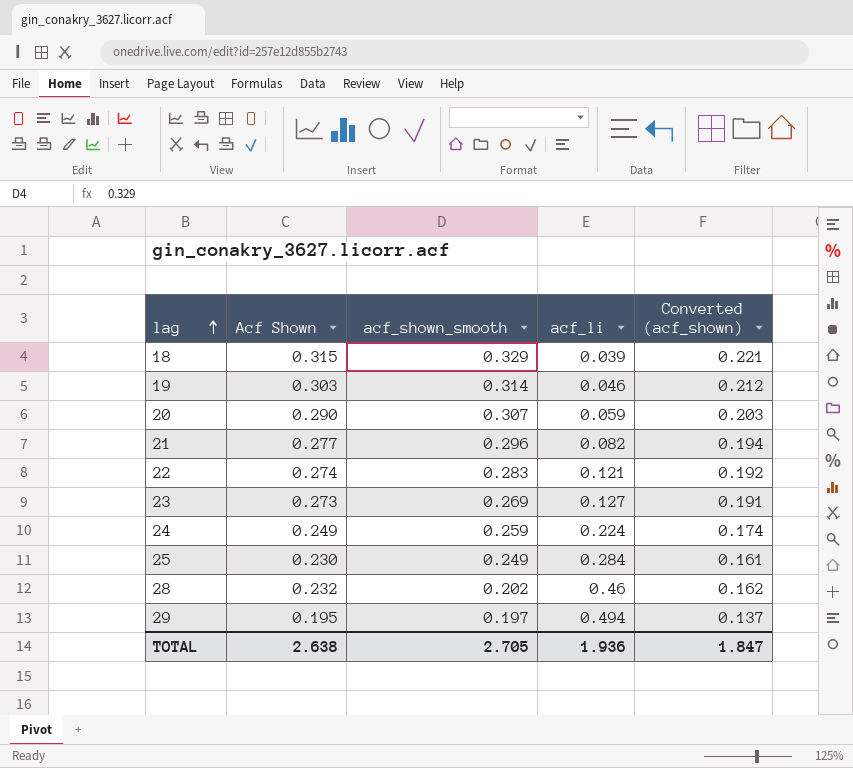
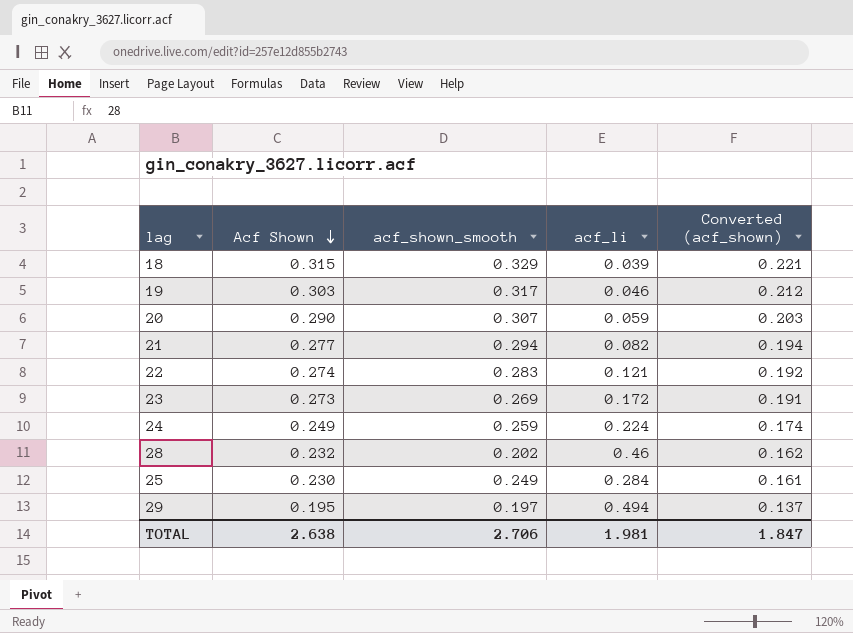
row order: lag ascending -> Acf Shown descending
19 | acf_shown_smooth: 0.314 -> 0.317
21 | acf_shown_smooth: 0.296 -> 0.294
23 | acf_li: 0.127 -> 0.172
TOTAL | acf_shown_smooth: 2.705 -> 2.706
TOTAL | acf_li: 1.936 -> 1.981

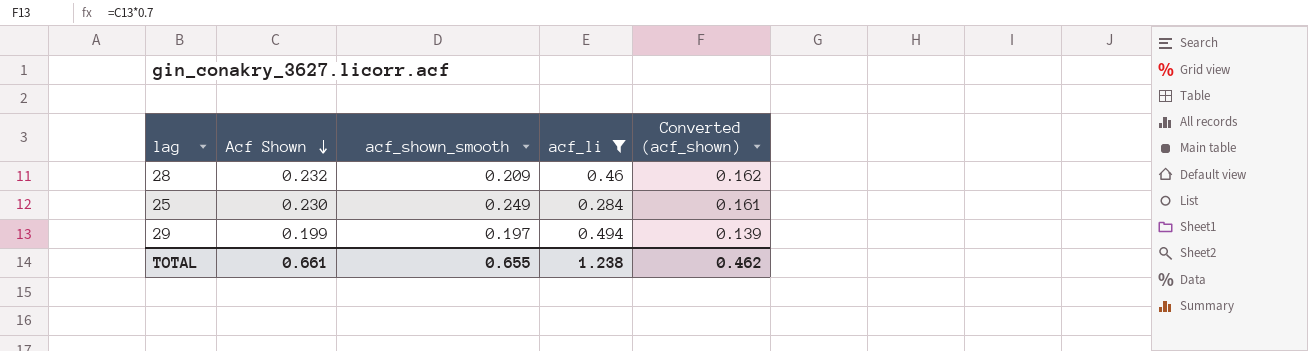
filter: none -> acf_li >= 0.284
28 | acf_shown_smooth: 0.202 -> 0.209
29 | Acf Shown: 0.195 -> 0.199
29 | Converted (acf_shown): 0.137 -> 0.139
TOTAL | Acf Shown: 2.638 -> 0.661
TOTAL | acf_shown_smooth: 2.706 -> 0.655
TOTAL | acf_li: 1.981 -> 1.238
TOTAL | Converted (acf_shown): 1.847 -> 0.462

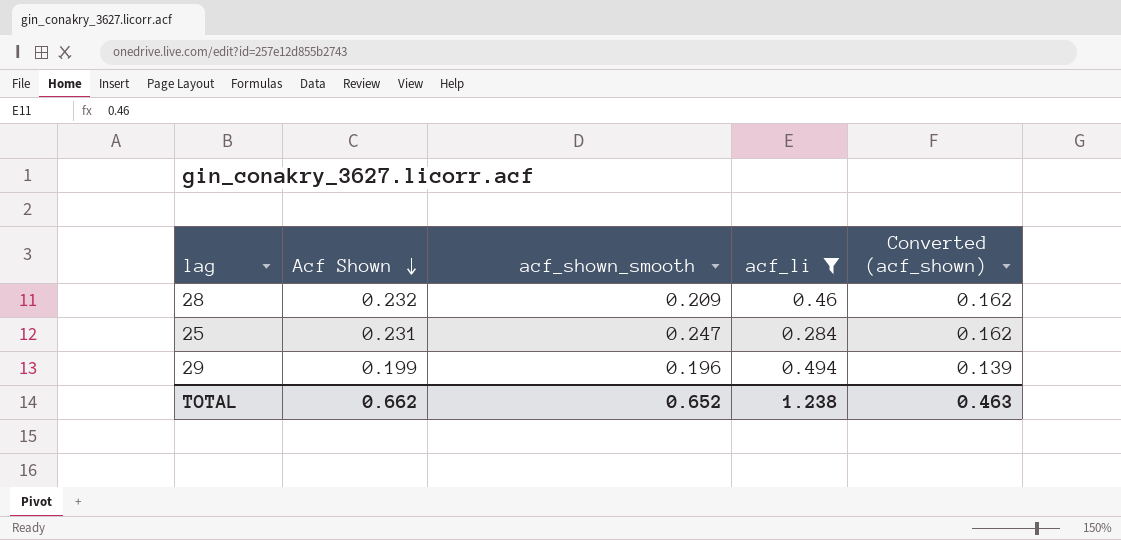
25 | Acf Shown: 0.230 -> 0.231
25 | acf_shown_smooth: 0.249 -> 0.247
25 | Converted (acf_shown): 0.161 -> 0.162
29 | acf_shown_smooth: 0.197 -> 0.196
TOTAL | Acf Shown: 0.661 -> 0.662
TOTAL | acf_shown_smooth: 0.655 -> 0.652
TOTAL | Converted (acf_shown): 0.462 -> 0.463

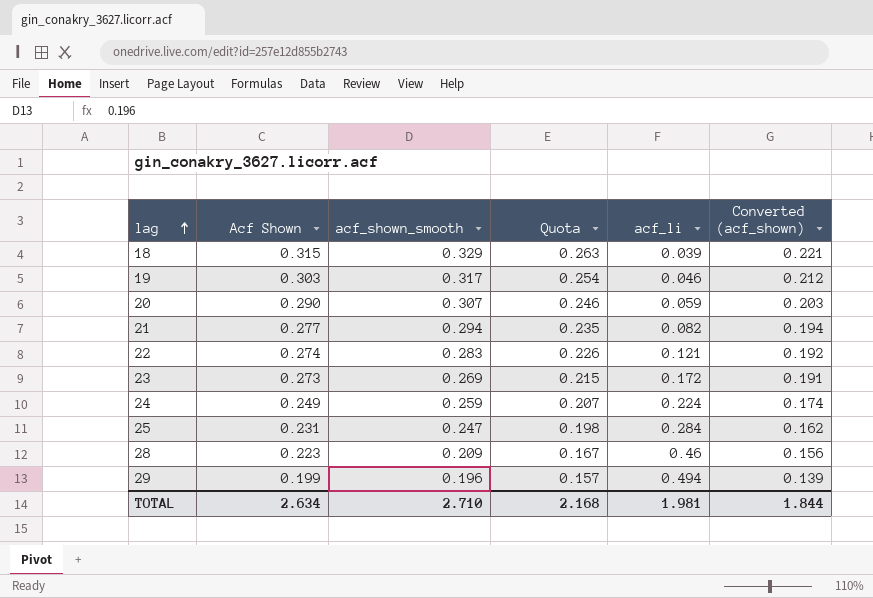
filter: acf_li >= 0.284 -> none
row order: Acf Shown descending -> lag ascending
column Quota | formula: none -> [acf_shown_smooth] * 0.8
28 | Acf Shown: 0.232 -> 0.223
28 | Converted (acf_shown): 0.162 -> 0.156
TOTAL | Acf Shown: 0.662 -> 2.634
TOTAL | acf_shown_smooth: 0.652 -> 2.710
TOTAL | acf_li: 1.238 -> 1.981
TOTAL | Converted (acf_shown): 0.463 -> 1.844

